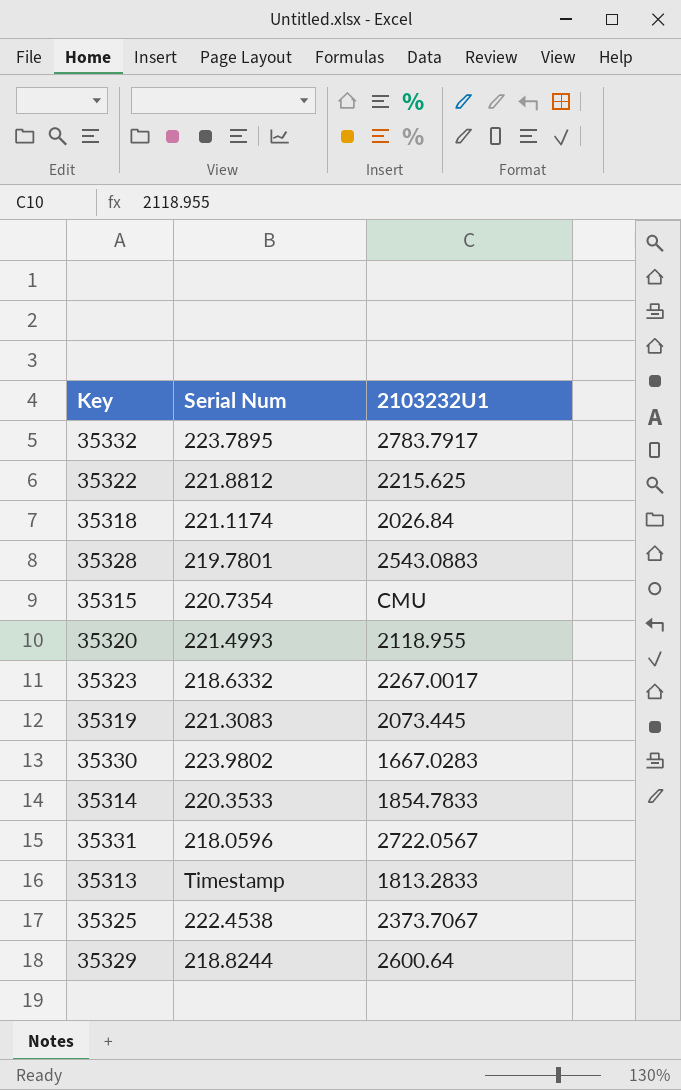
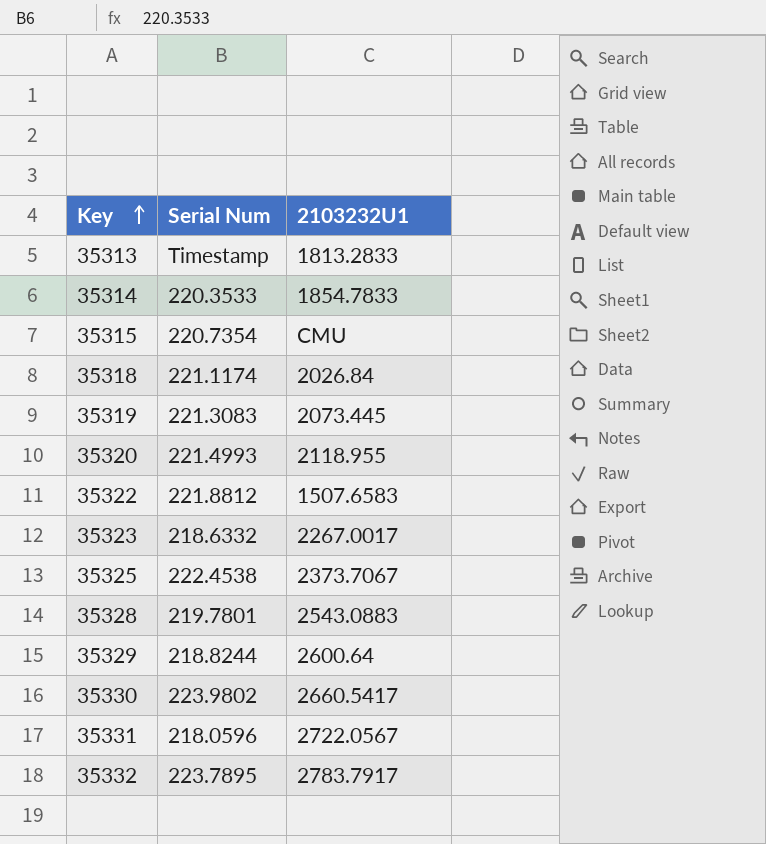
row order: none -> Key ascending
35322 | 2103232U1: 2215.625 -> 1507.6583
35330 | 2103232U1: 1667.0283 -> 2660.5417

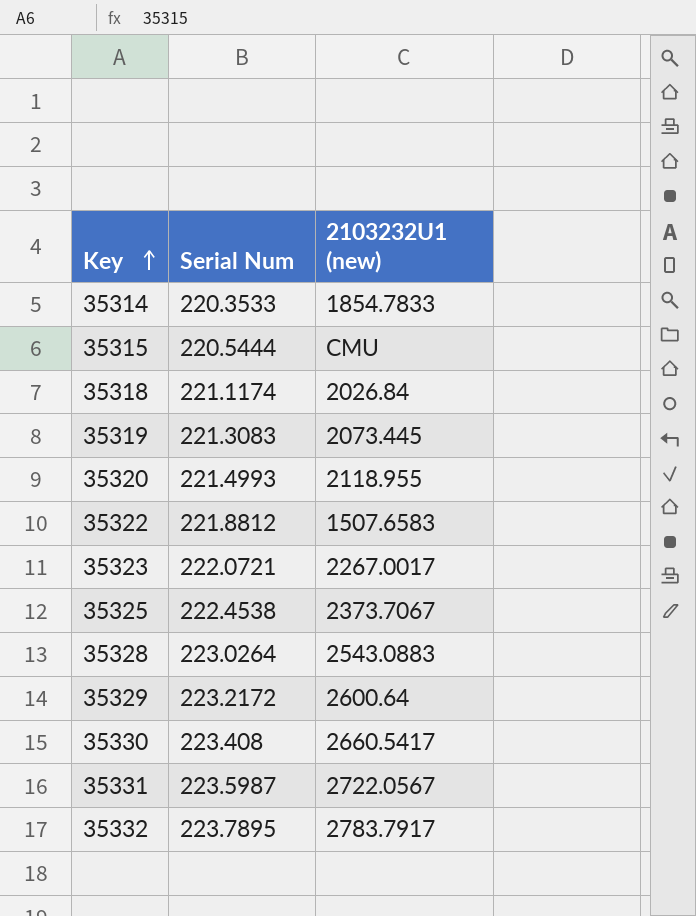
column name: 2103232U1 -> 2103232U1 (new)
row 35313: Timestamp | 1813.2833 -> none
35315 | Serial Num: 220.7354 -> 220.5444
35323 | Serial Num: 218.6332 -> 222.0721
35328 | Serial Num: 219.7801 -> 223.0264
35329 | Serial Num: 218.8244 -> 223.2172
35330 | Serial Num: 223.9802 -> 223.408
35331 | Serial Num: 218.0596 -> 223.5987

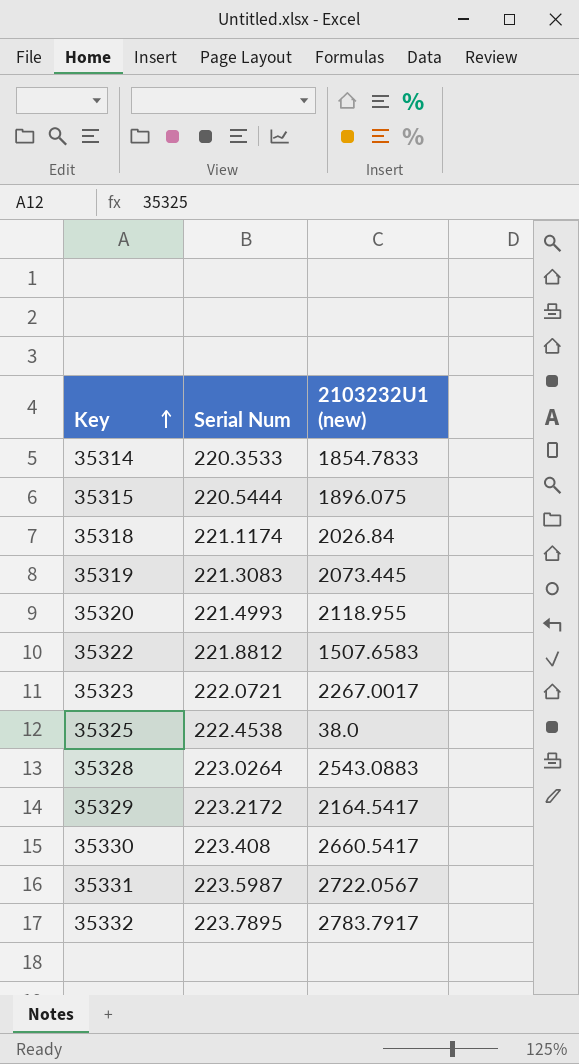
35315 | 2103232U1 (new): CMU -> 1896.075
35325 | 2103232U1 (new): 2373.7067 -> 38.0
35329 | 2103232U1 (new): 2600.64 -> 2164.5417

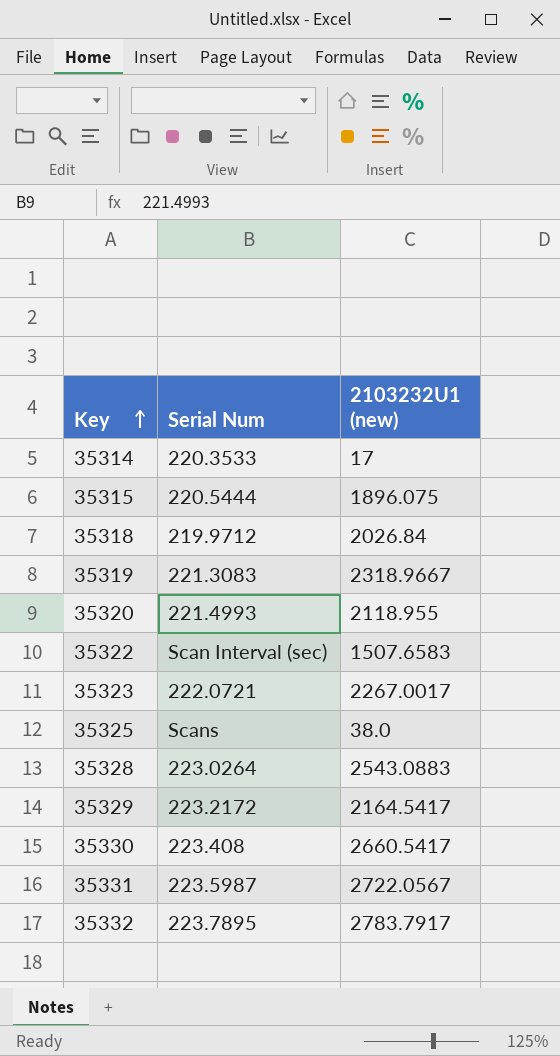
35314 | 2103232U1 (new): 1854.7833 -> 17
35318 | Serial Num: 221.1174 -> 219.9712
35319 | 2103232U1 (new): 2073.445 -> 2318.9667
35322 | Serial Num: 221.8812 -> Scan Interval (sec)
35325 | Serial Num: 222.4538 -> Scans

